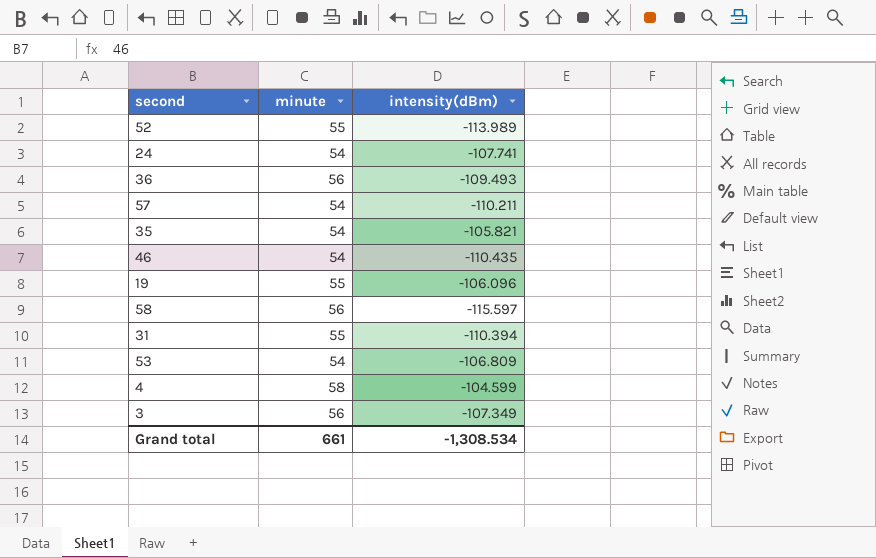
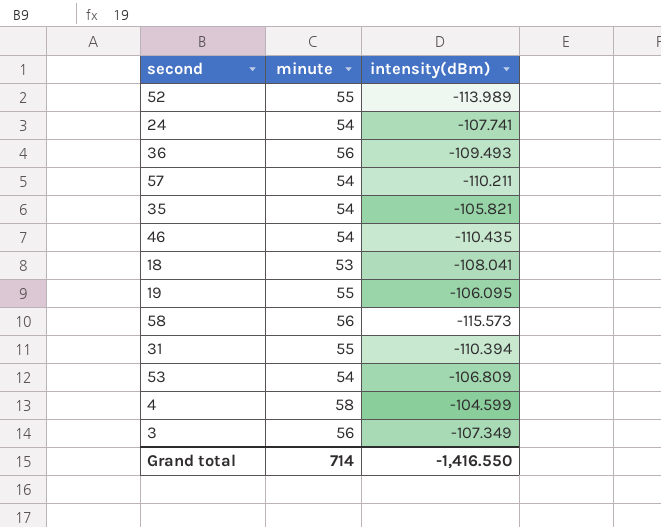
row 18: none -> 53 | -108.041
19 | intensity(dBm): -106.096 -> -106.095
58 | intensity(dBm): -115.597 -> -115.573
Grand total | minute: 661 -> 714
Grand total | intensity(dBm): -1,308.534 -> -1,416.550

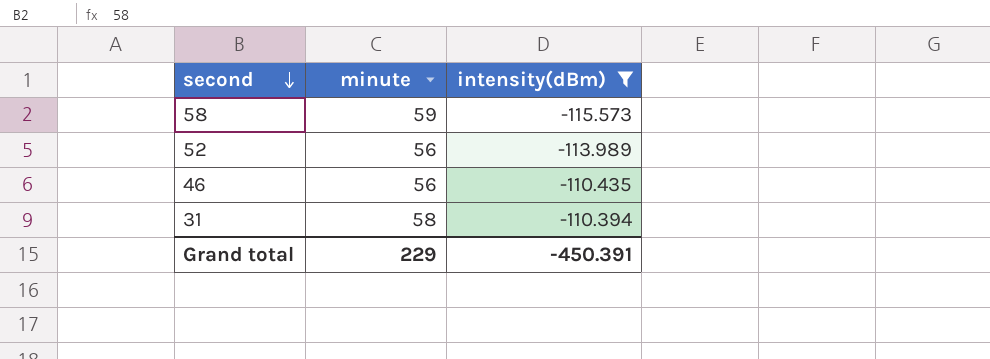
filter: none -> intensity(dBm) <= -110.394
row order: none -> second descending
58 | minute: 56 -> 59
52 | minute: 55 -> 56
46 | minute: 54 -> 56
31 | minute: 55 -> 58
Grand total | minute: 714 -> 229
Grand total | intensity(dBm): -1,416.550 -> -450.391

